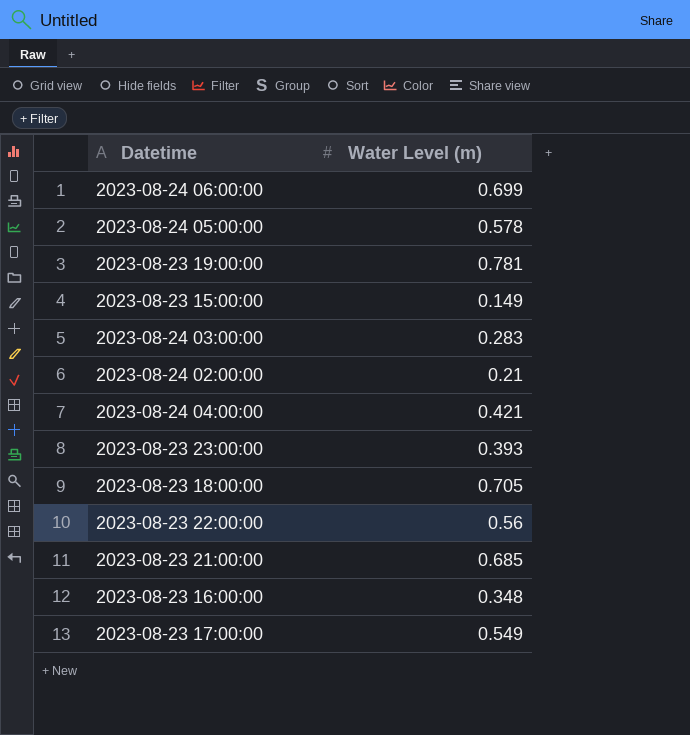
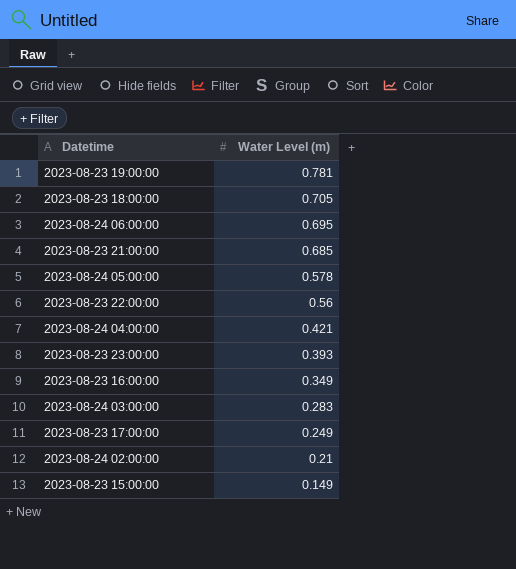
row order: none -> Water Level (m) descending
2023-08-24 06:00:00 | Water Level (m): 0.699 -> 0.695
2023-08-23 16:00:00 | Water Level (m): 0.348 -> 0.349
2023-08-23 17:00:00 | Water Level (m): 0.549 -> 0.249

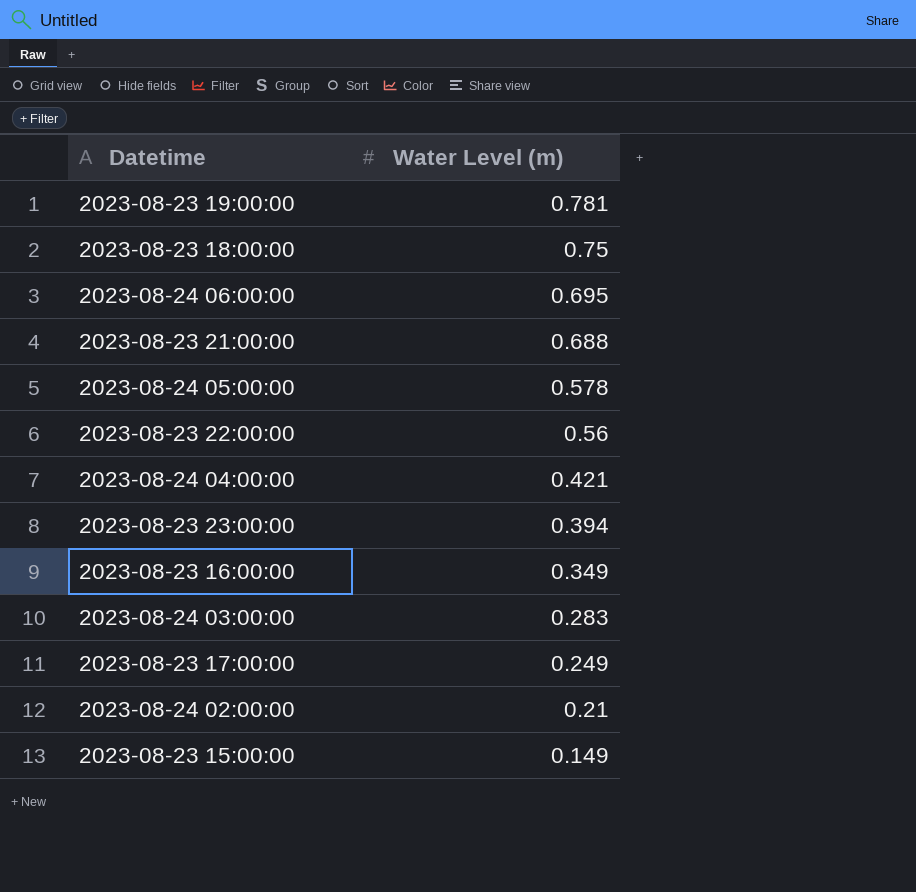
2023-08-23 18:00:00 | Water Level (m): 0.705 -> 0.75
2023-08-23 21:00:00 | Water Level (m): 0.685 -> 0.688
2023-08-23 23:00:00 | Water Level (m): 0.393 -> 0.394

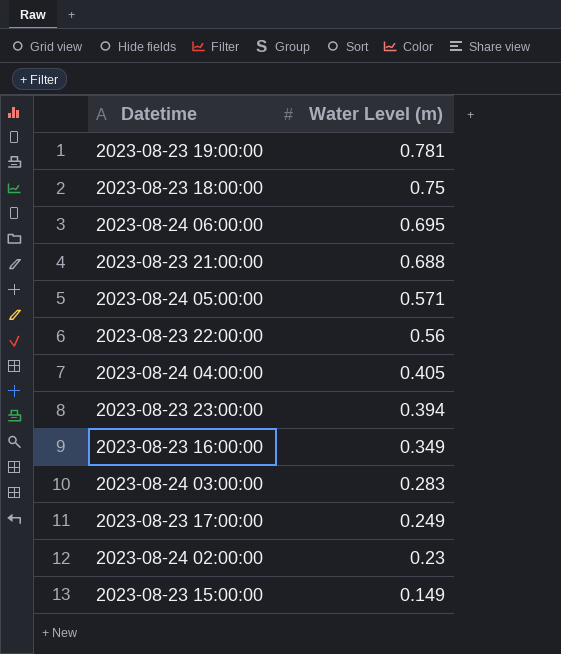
2023-08-24 05:00:00 | Water Level (m): 0.578 -> 0.571
2023-08-24 04:00:00 | Water Level (m): 0.421 -> 0.405
2023-08-24 02:00:00 | Water Level (m): 0.21 -> 0.23

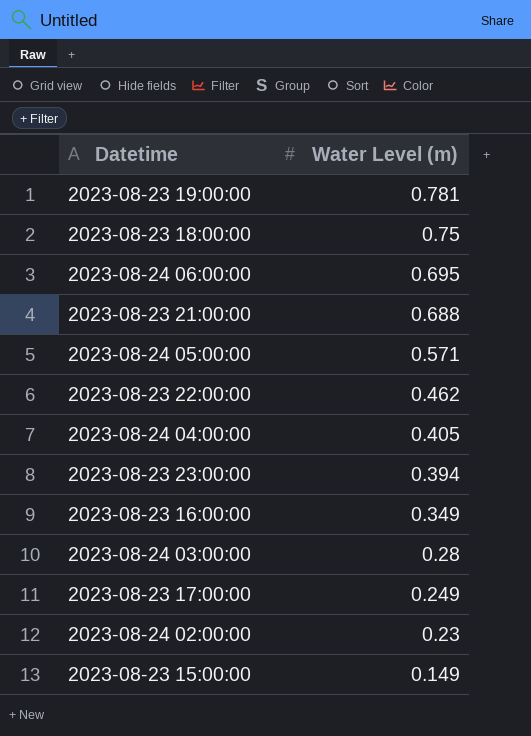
2023-08-23 22:00:00 | Water Level (m): 0.56 -> 0.462
2023-08-24 03:00:00 | Water Level (m): 0.283 -> 0.28

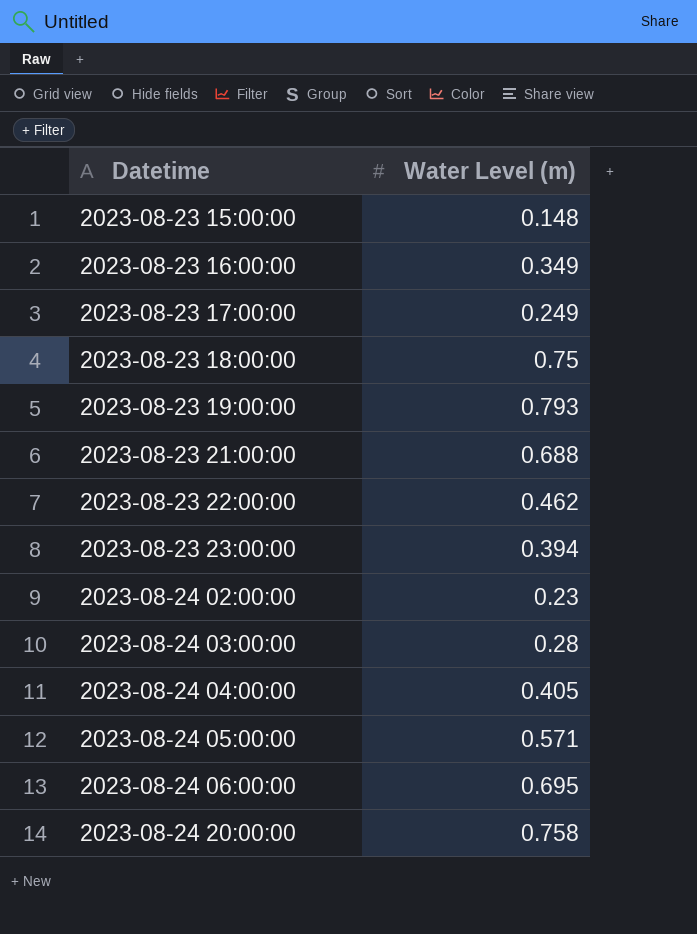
row order: Water Level (m) descending -> Datetime ascending
2023-08-23 15:00:00 | Water Level (m): 0.149 -> 0.148
2023-08-23 19:00:00 | Water Level (m): 0.781 -> 0.793
row 2023-08-24 20:00:00: none -> 0.758

